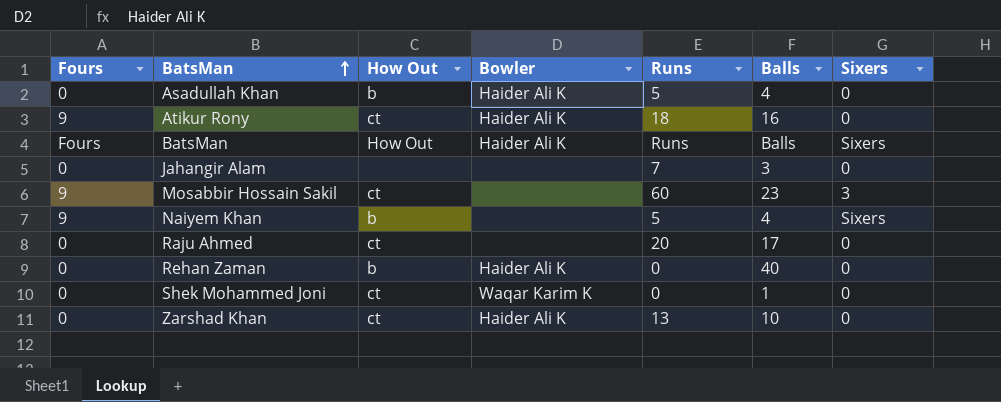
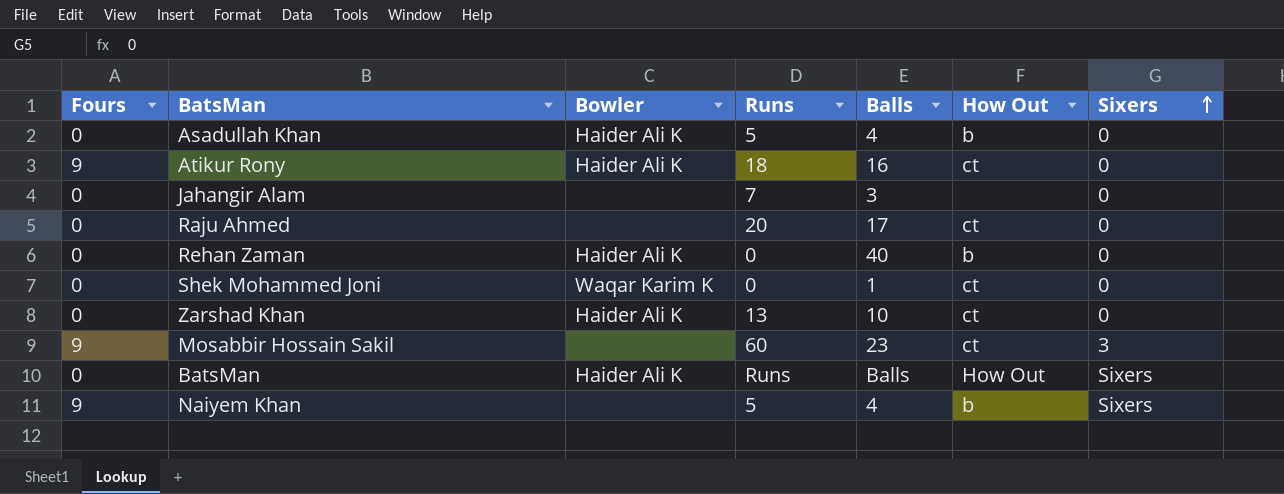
row order: BatsMan ascending -> Sixers ascending
column How Out | position: 3 -> 6
BatsMan | Fours: Fours -> 0

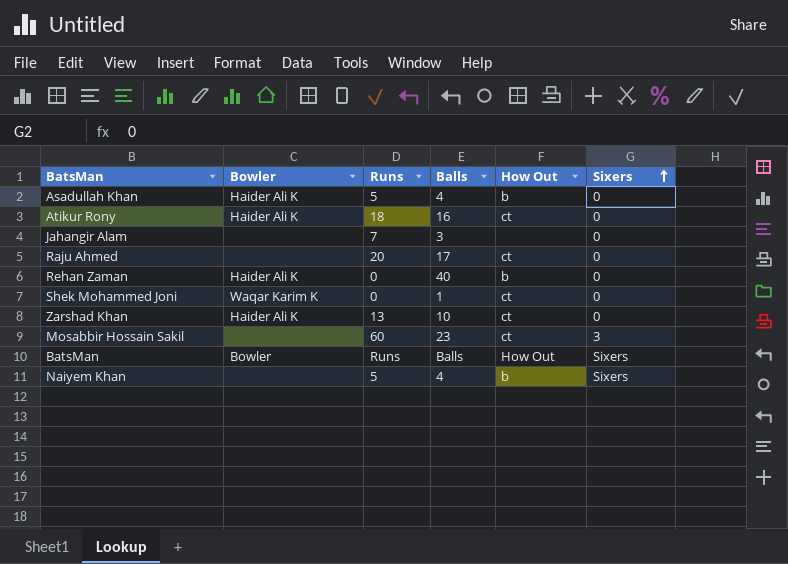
column Fours | position: 1 -> none
BatsMan | Bowler: Haider Ali K -> Bowler

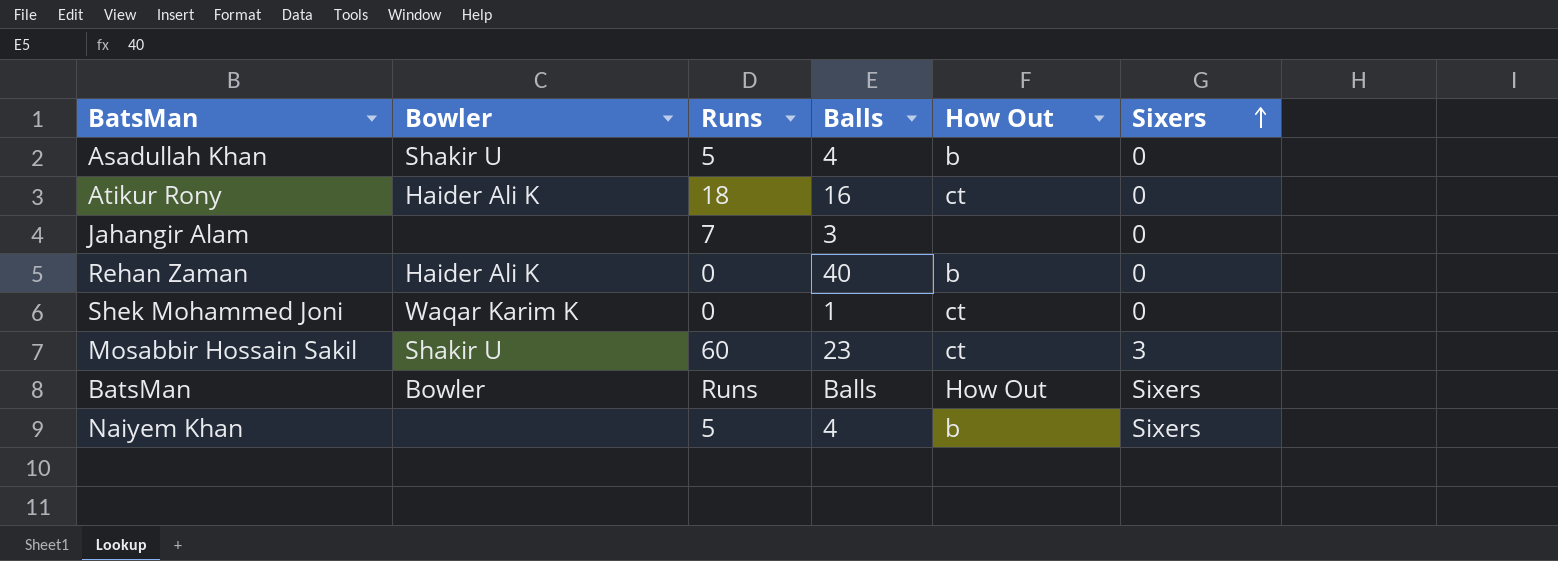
row Raju Ahmed: none | 20 | 17 | ct | 0 -> none
row Zarshad Khan: Haider Ali K | 13 | 10 | ct | 0 -> none
Asadullah Khan | Bowler: Haider Ali K -> Shakir U
Mosabbir Hossain Sakil | Bowler: none -> Shakir U

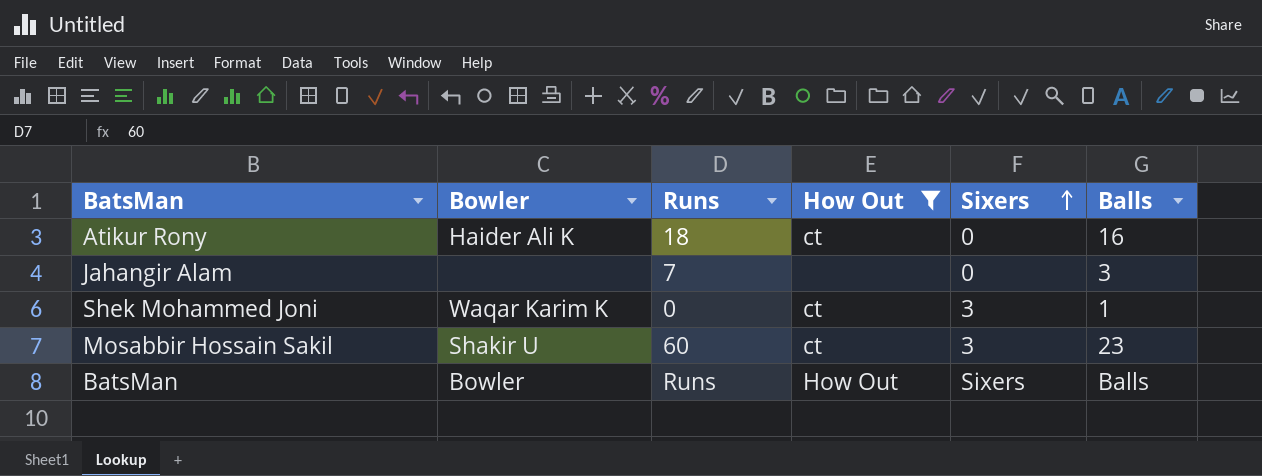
filter: none -> How Out != b
column Balls | position: 4 -> 6
Shek Mohammed Joni | Sixers: 0 -> 3

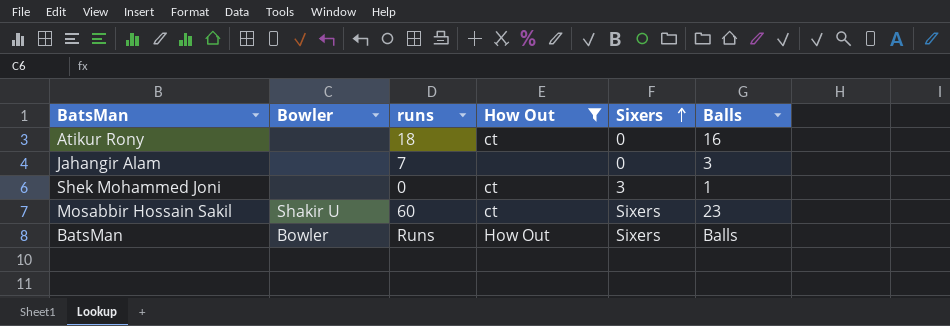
column name: Runs -> runs
Atikur Rony | Bowler: Haider Ali K -> none
Shek Mohammed Joni | Bowler: Waqar Karim K -> none
Mosabbir Hossain Sakil | Sixers: 3 -> Sixers

